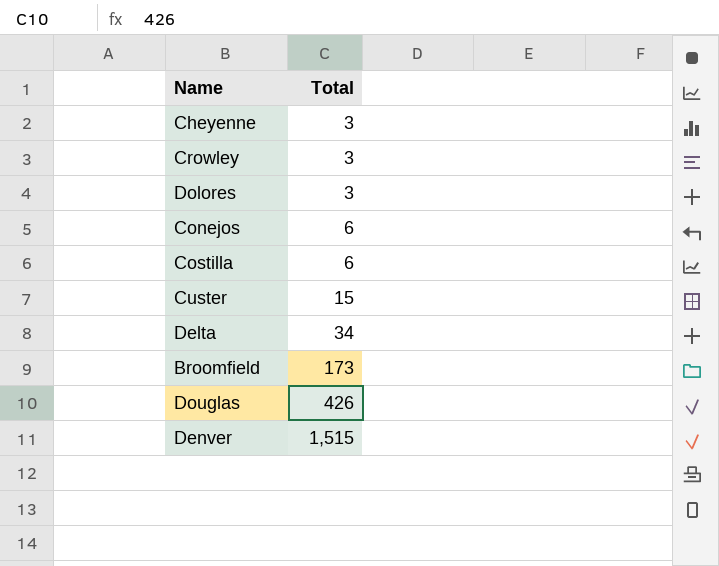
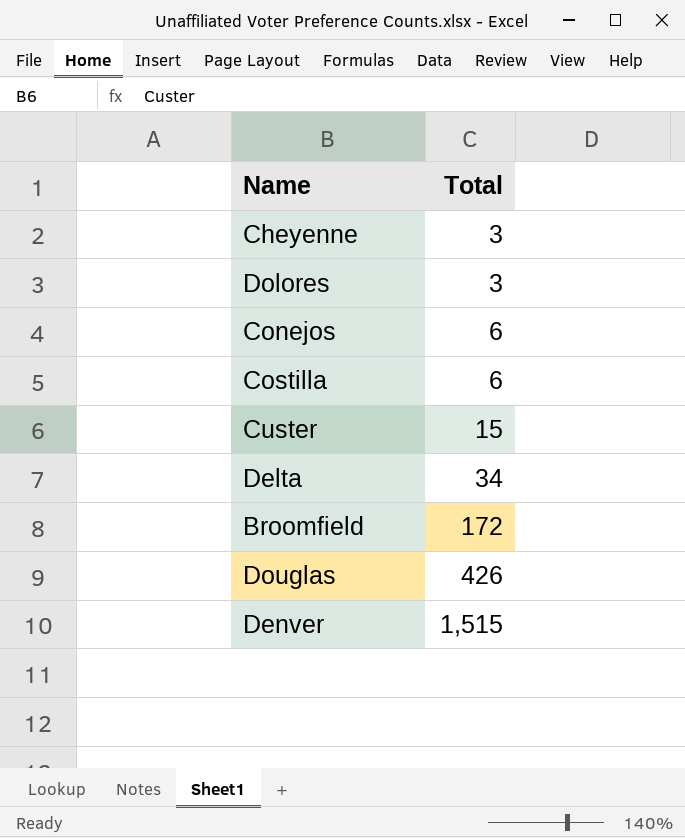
row Crowley: 3 -> none
Broomfield | Total: 173 -> 172

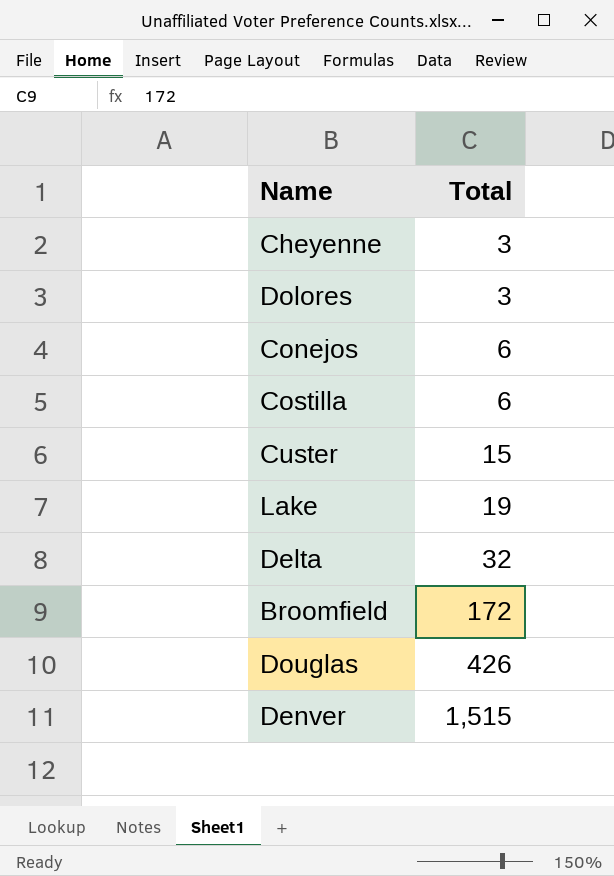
row Lake: none -> 19
Delta | Total: 34 -> 32

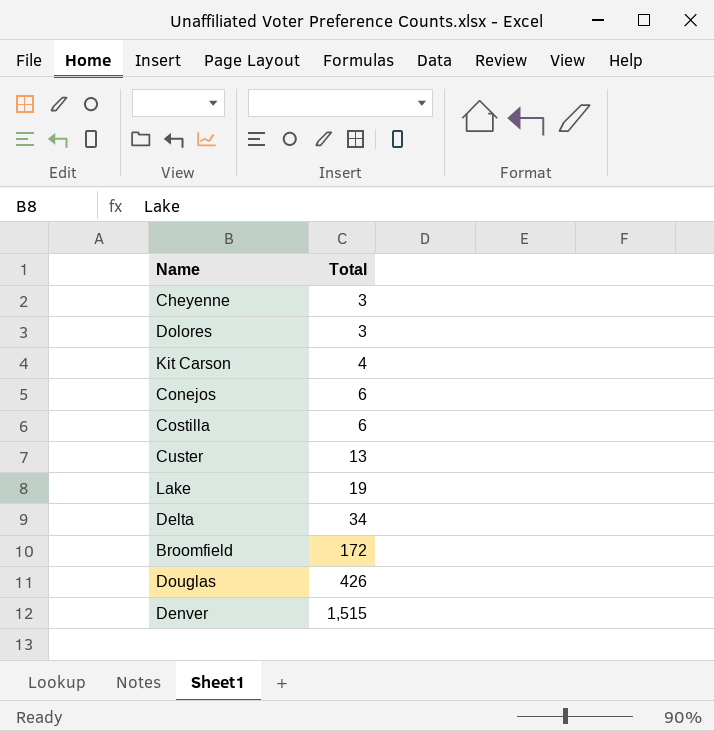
row Kit Carson: none -> 4
Custer | Total: 15 -> 13
Delta | Total: 32 -> 34

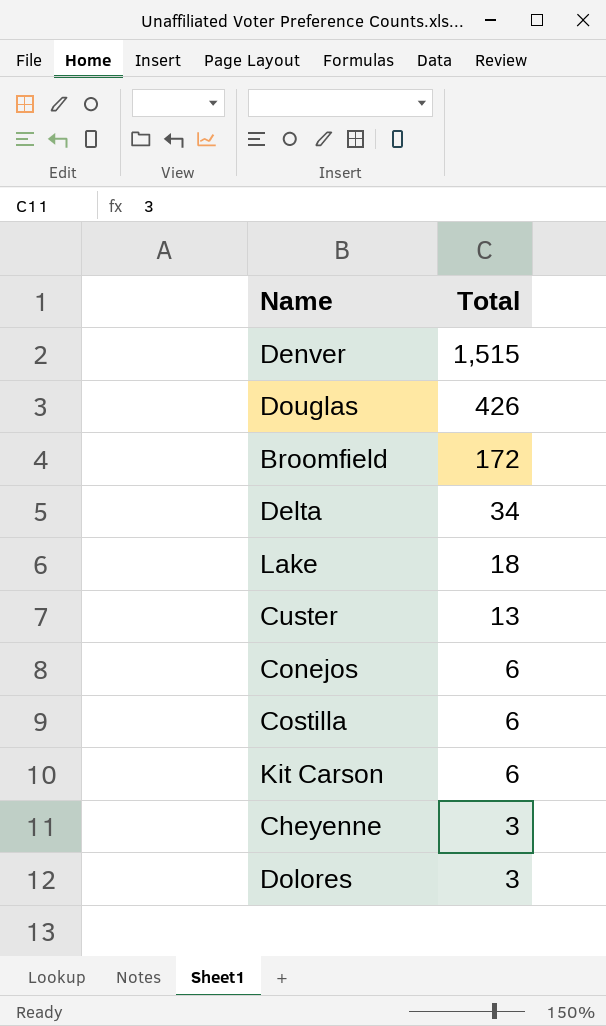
row order: Total ascending -> Total descending
Lake | Total: 19 -> 18
Kit Carson | Total: 4 -> 6

